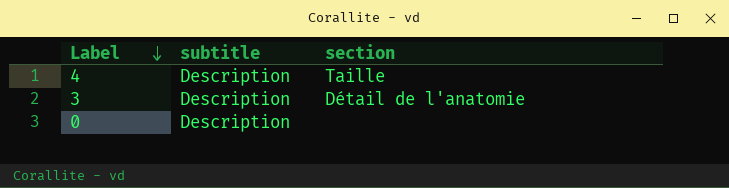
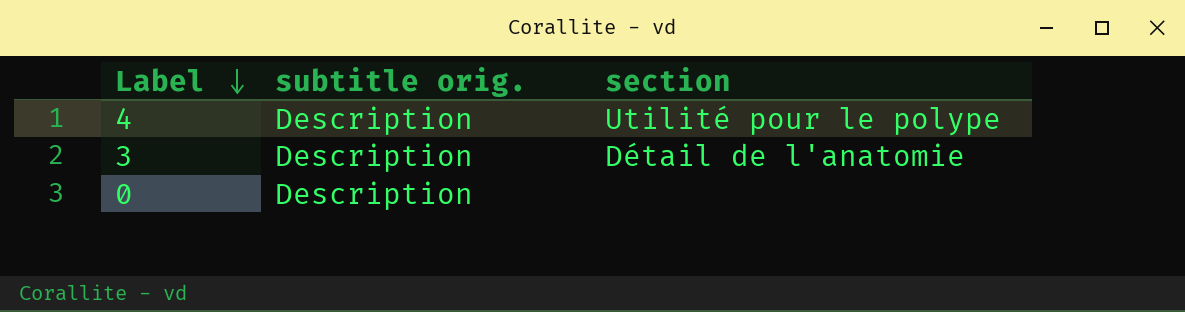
column name: subtitle -> subtitle orig.
4 | section: Taille -> Utilité pour le polype

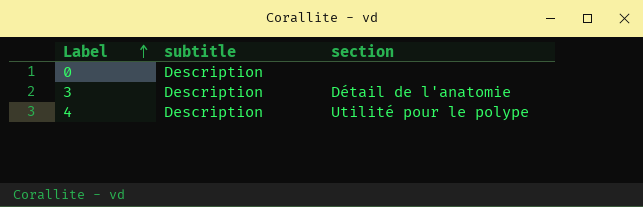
row order: Label descending -> Label ascending
column name: subtitle orig. -> subtitle

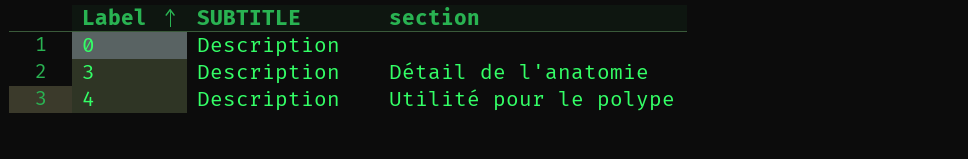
column name: subtitle -> SUBTITLE

